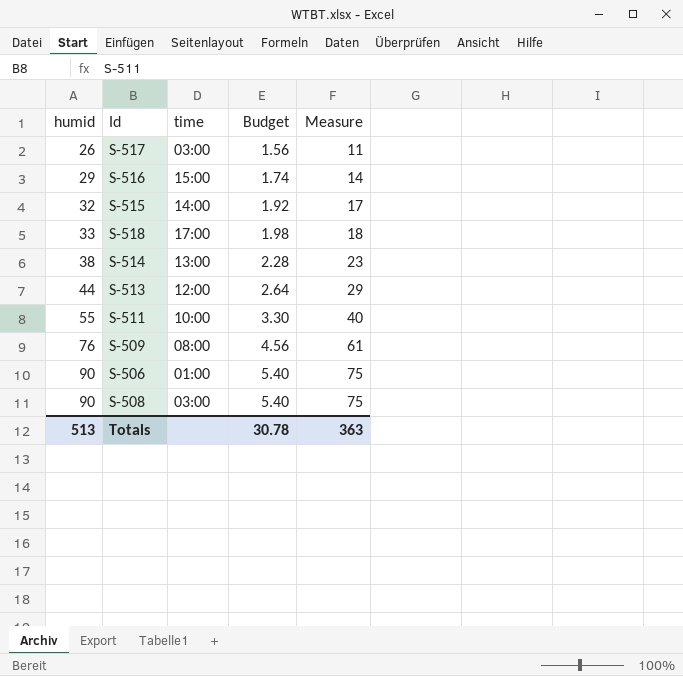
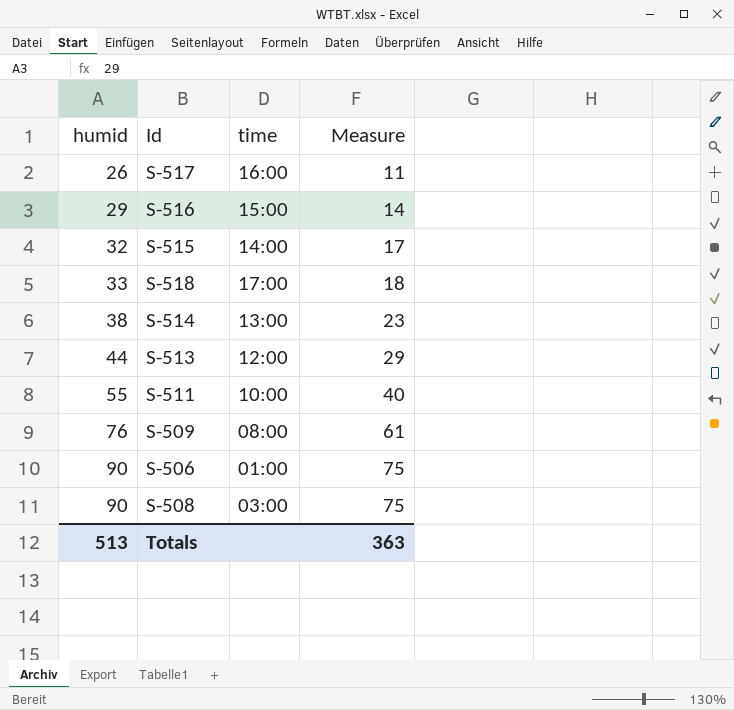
column Budget | formula: [humid] * 0.06 -> none
S-517 | time: 03:00 -> 16:00

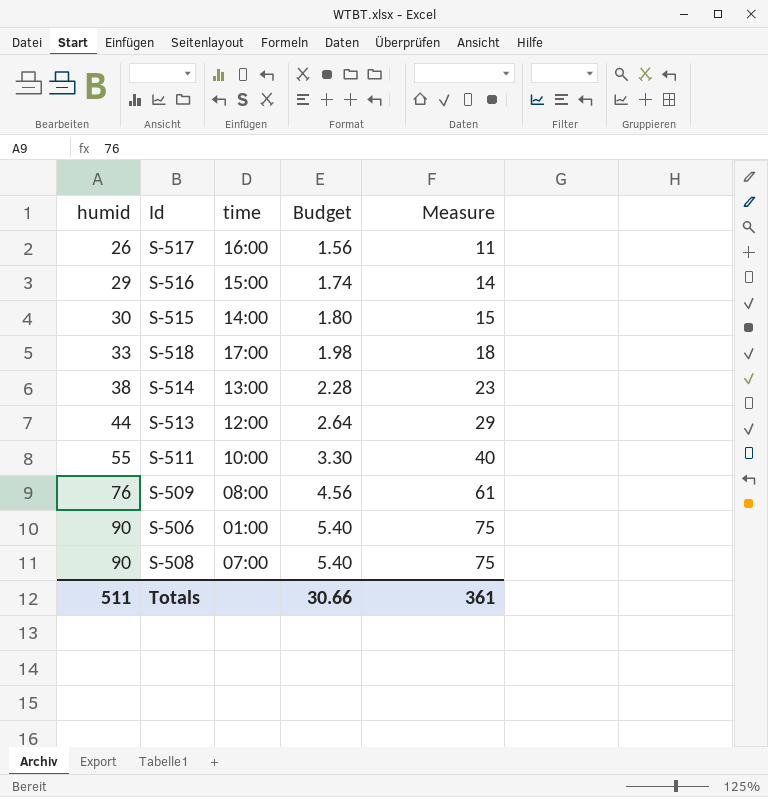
column Budget | formula: none -> [humid] * 0.06
S-515 | humid: 32 -> 30
S-515 | Measure: 17 -> 15
S-508 | time: 03:00 -> 07:00
Totals | humid: 513 -> 511
Totals | Measure: 363 -> 361

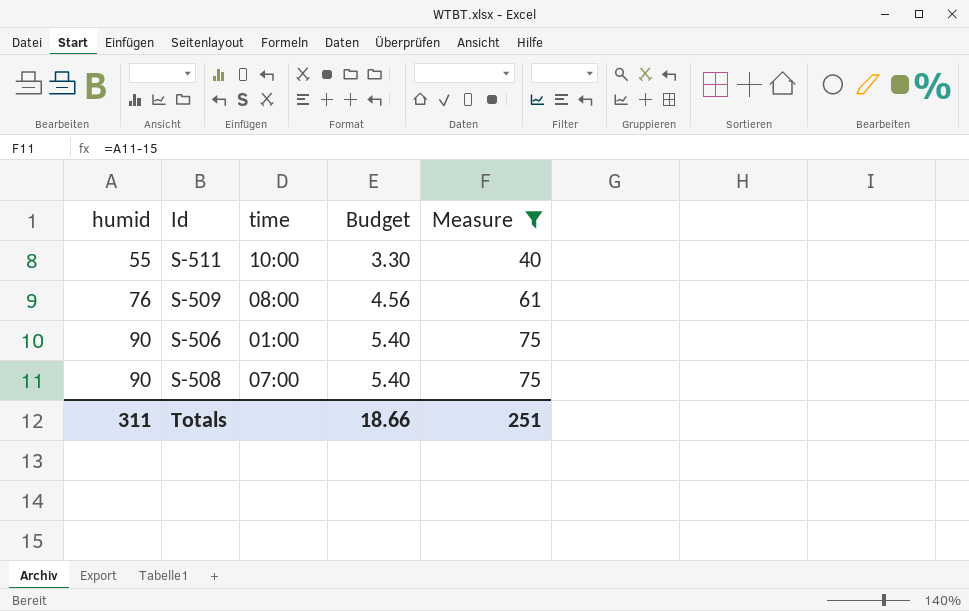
filter: none -> Measure >= 40
Totals | humid: 511 -> 311
Totals | Budget: 30.66 -> 18.66
Totals | Measure: 361 -> 251

